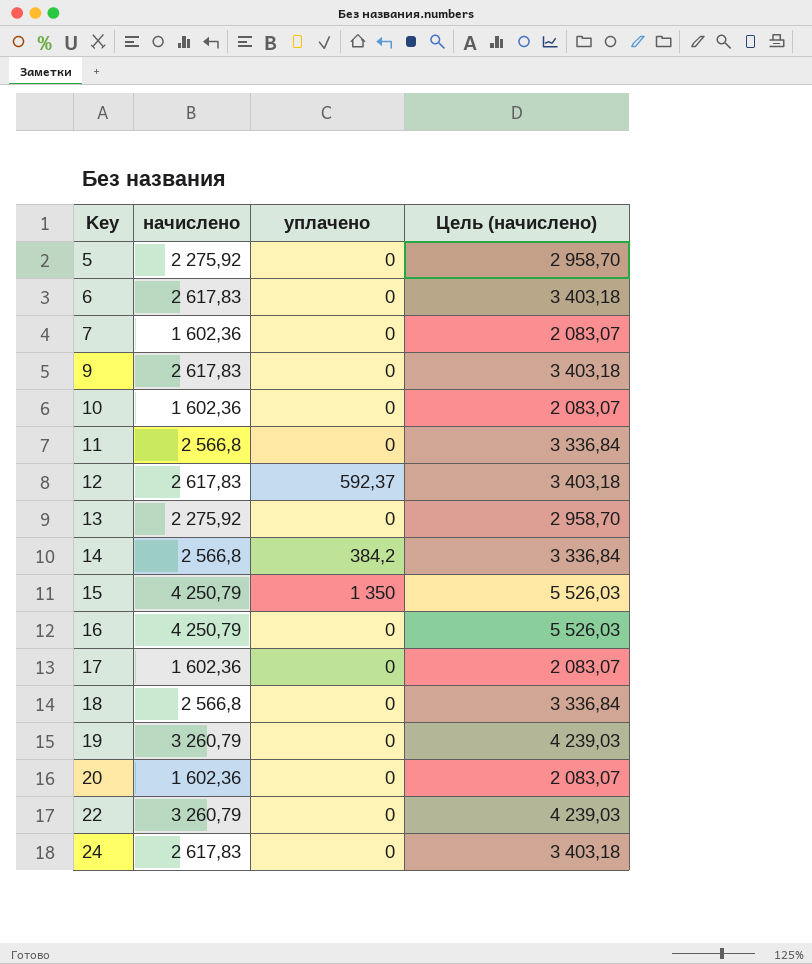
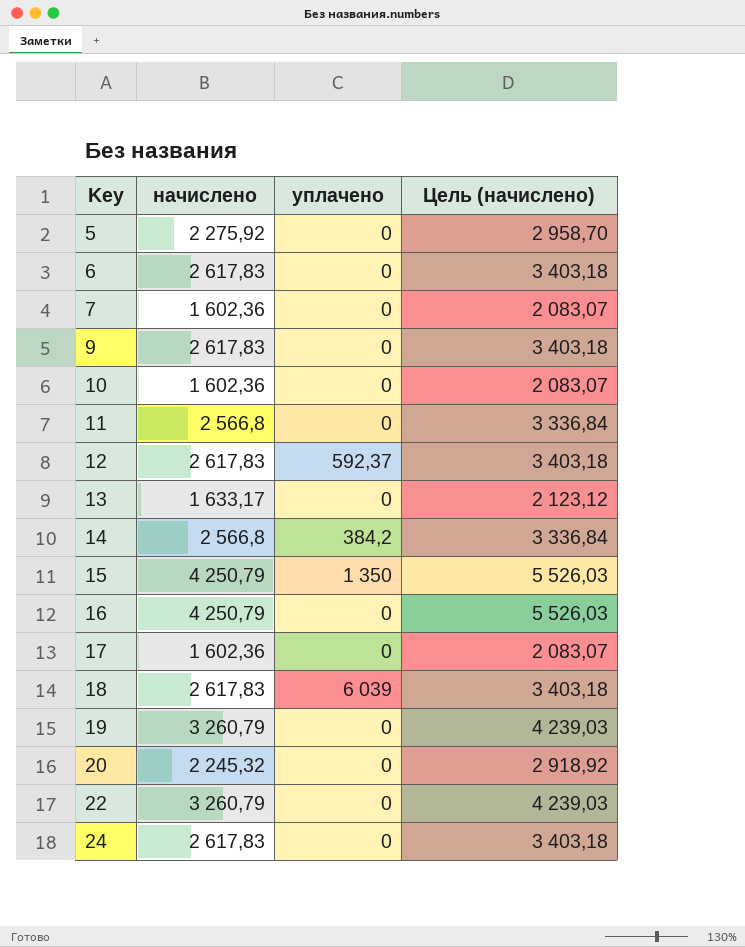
13 | начислено: 2 275,92 -> 1 633,17
13 | Цель (начислено): 2 958,70 -> 2 123,12
18 | начислено: 2 566,8 -> 2 617,83
18 | уплачено: 0 -> 6 039
18 | Цель (начислено): 3 336,84 -> 3 403,18
20 | начислено: 1 602,36 -> 2 245,32
20 | Цель (начислено): 2 083,07 -> 2 918,92

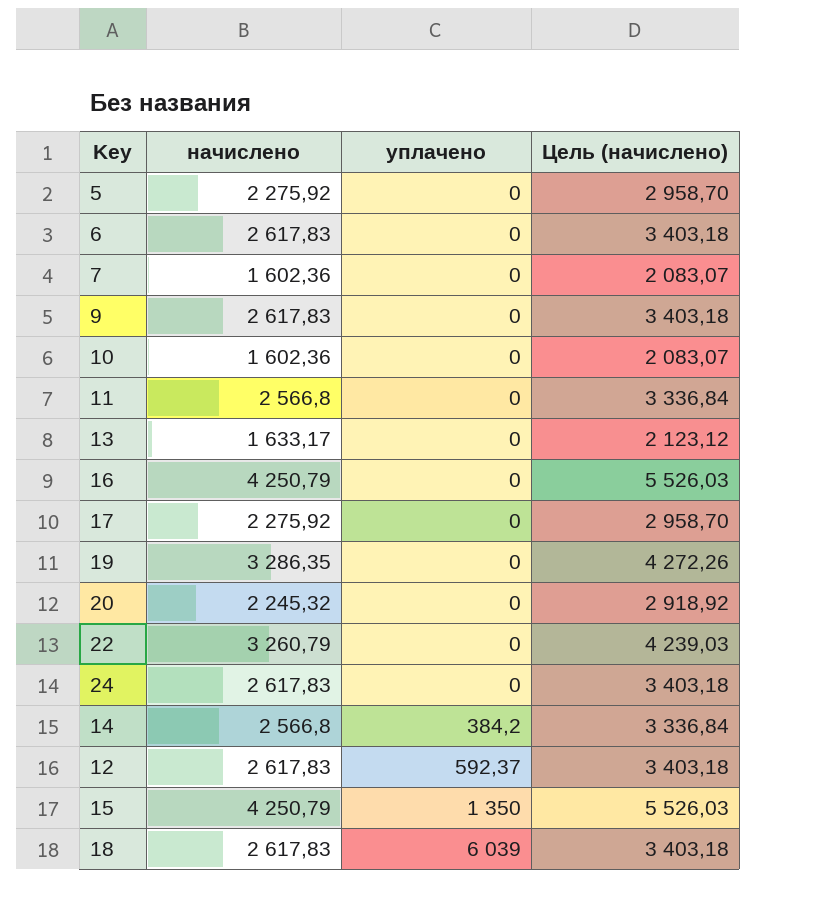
row order: Key ascending -> уплачено ascending
17 | начислено: 1 602,36 -> 2 275,92
17 | Цель (начислено): 2 083,07 -> 2 958,70
19 | начислено: 3 260,79 -> 3 286,35
19 | Цель (начислено): 4 239,03 -> 4 272,26

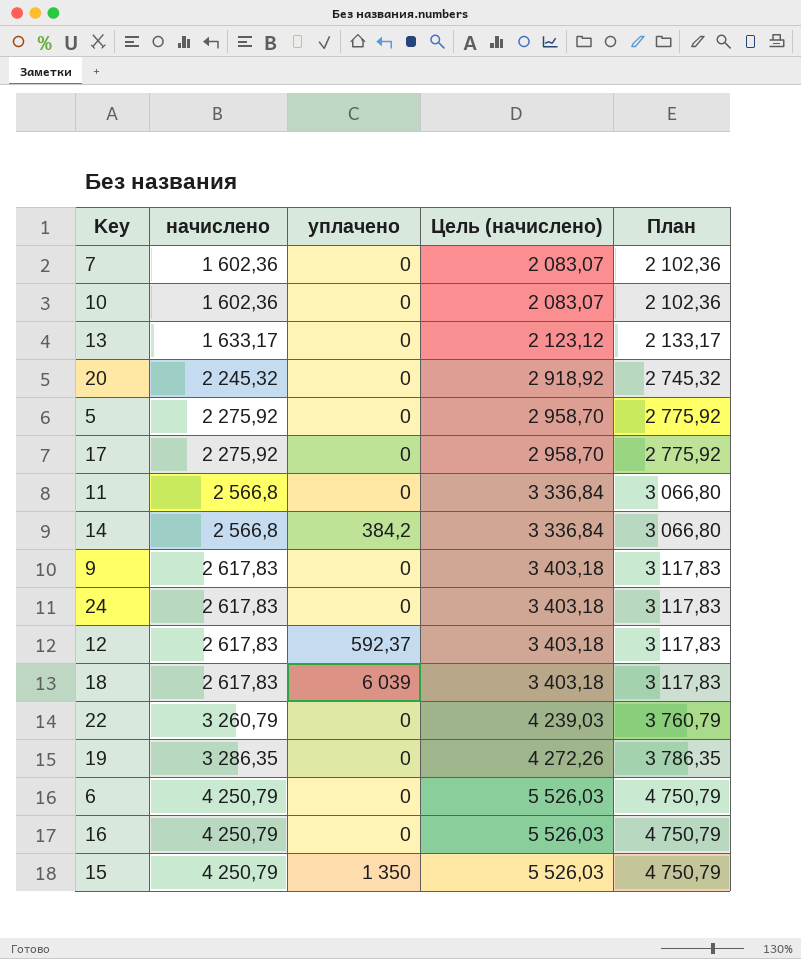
row order: уплачено ascending -> начислено ascending
column План | formula: none -> [начислено] + 500
6 | начислено: 2 617,83 -> 4 250,79
6 | Цель (начислено): 3 403,18 -> 5 526,03

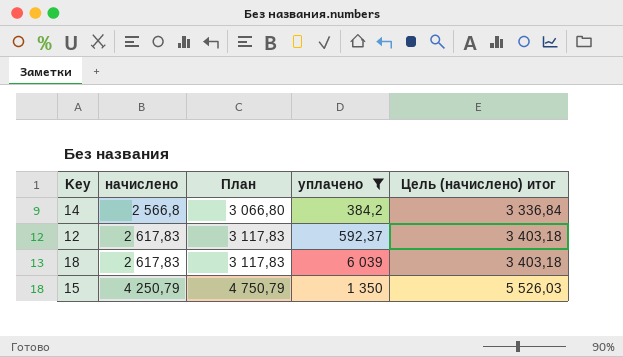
filter: none -> уплачено != 0
column План | position: 5 -> 3
column name: Цель (начислено) -> Цель (начислено) итог

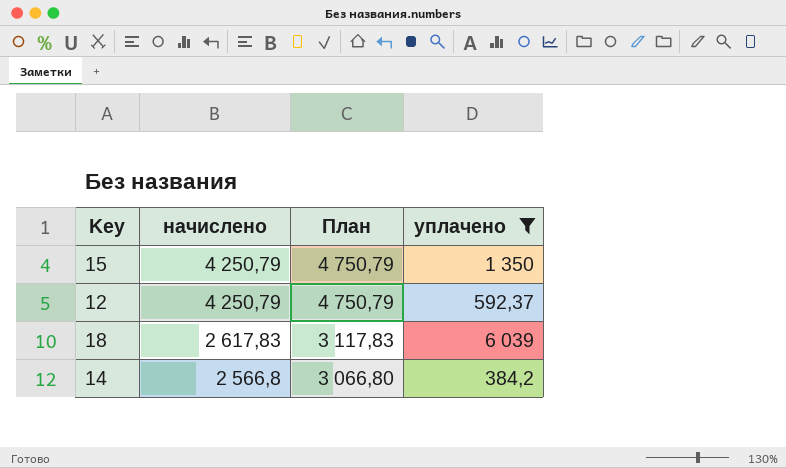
row order: начислено ascending -> начислено descending
column Цель (начислено) итог | formula: [начислено] * 1,3 -> none
12 | начислено: 2 617,83 -> 4 250,79
12 | План: 3 117,83 -> 4 750,79

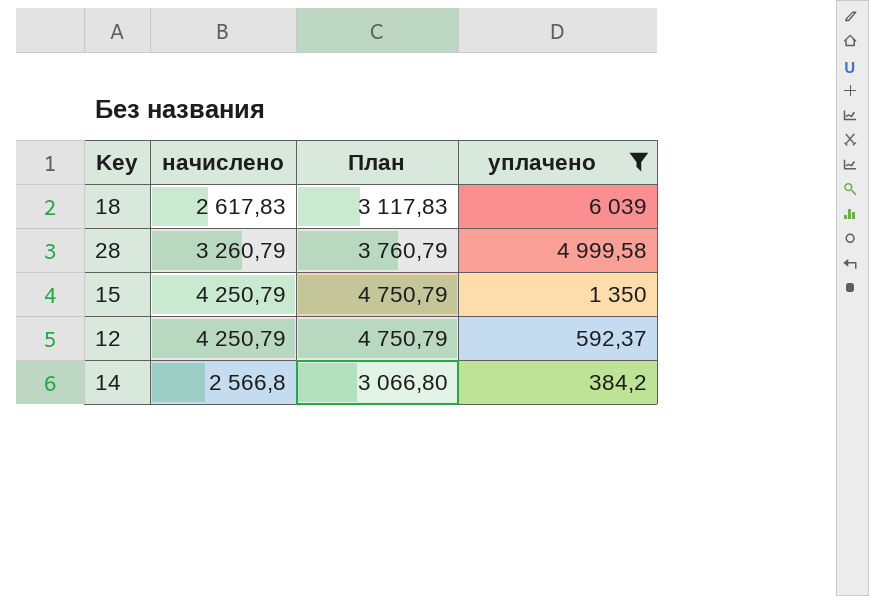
row order: начислено descending -> уплачено descending
row 28: none -> 3 260,79 | 3 760,79 | 4 999,58

